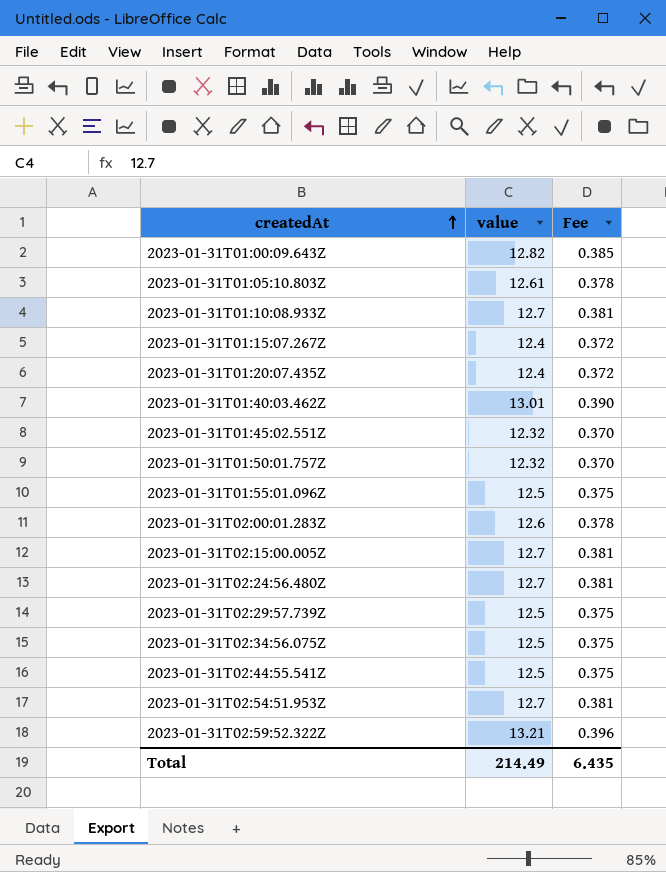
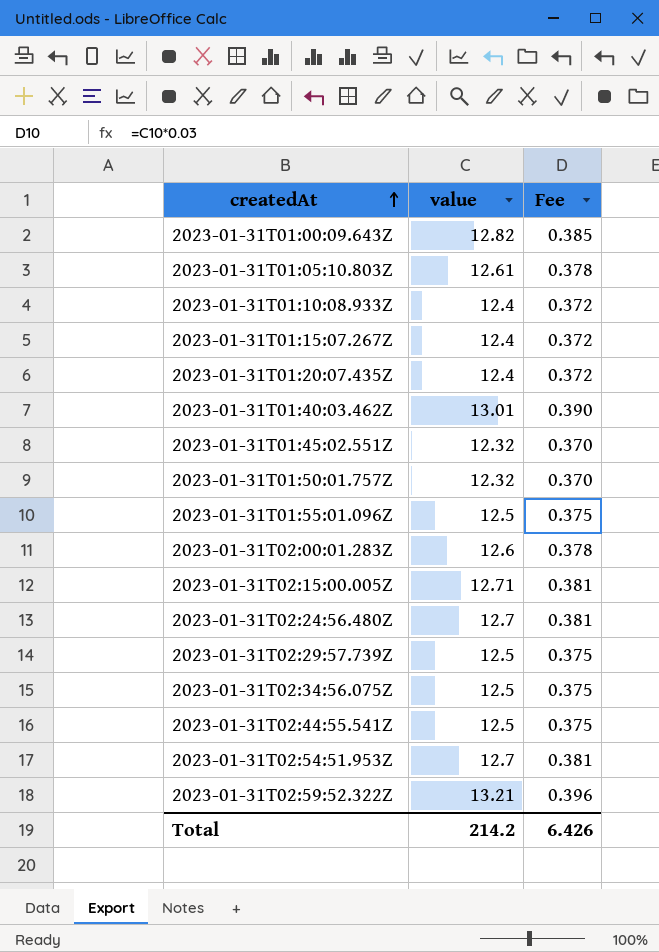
2023-01-31T01:10:08.933Z | value: 12.7 -> 12.4
2023-01-31T01:10:08.933Z | Fee: 0.381 -> 0.372
2023-01-31T02:15:00.005Z | value: 12.7 -> 12.71
Total | value: 214.49 -> 214.2
Total | Fee: 6.435 -> 6.426

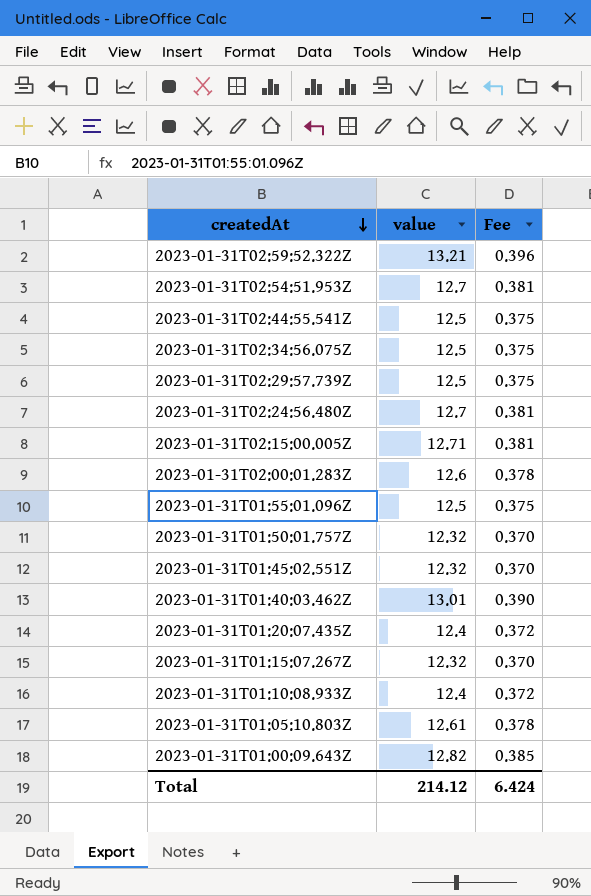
row order: createdAt ascending -> createdAt descending
2023-01-31T01:15:07.267Z | value: 12.4 -> 12.32
2023-01-31T01:15:07.267Z | Fee: 0.372 -> 0.370
Total | value: 214.2 -> 214.12
Total | Fee: 6.426 -> 6.424

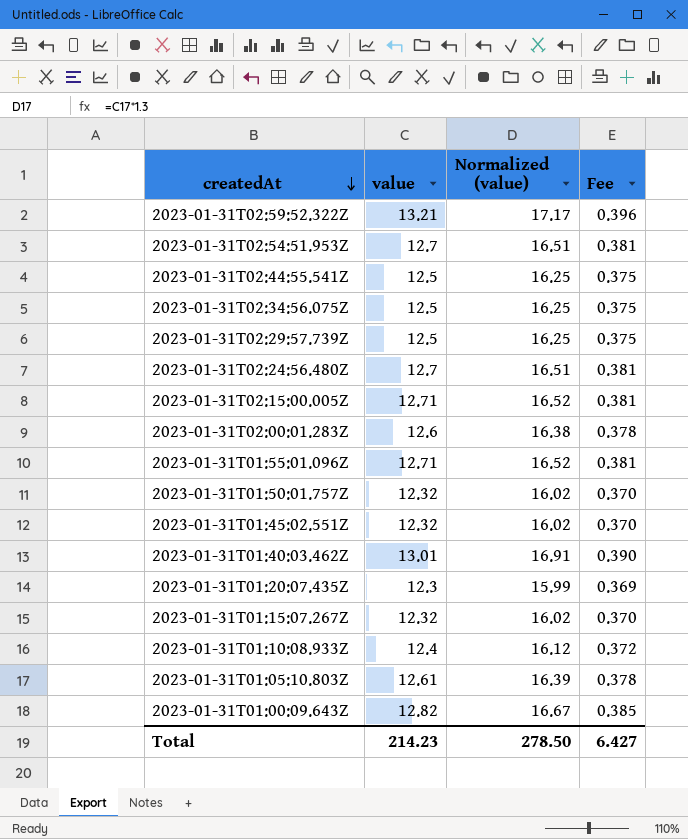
column Normalized (value) | formula: none -> [value] * 1.3
2023-01-31T01:55:01.096Z | value: 12.5 -> 12.71
2023-01-31T01:55:01.096Z | Fee: 0.375 -> 0.381
2023-01-31T01:20:07.435Z | value: 12.4 -> 12.3
2023-01-31T01:20:07.435Z | Fee: 0.372 -> 0.369
Total | value: 214.12 -> 214.23
Total | Fee: 6.424 -> 6.427

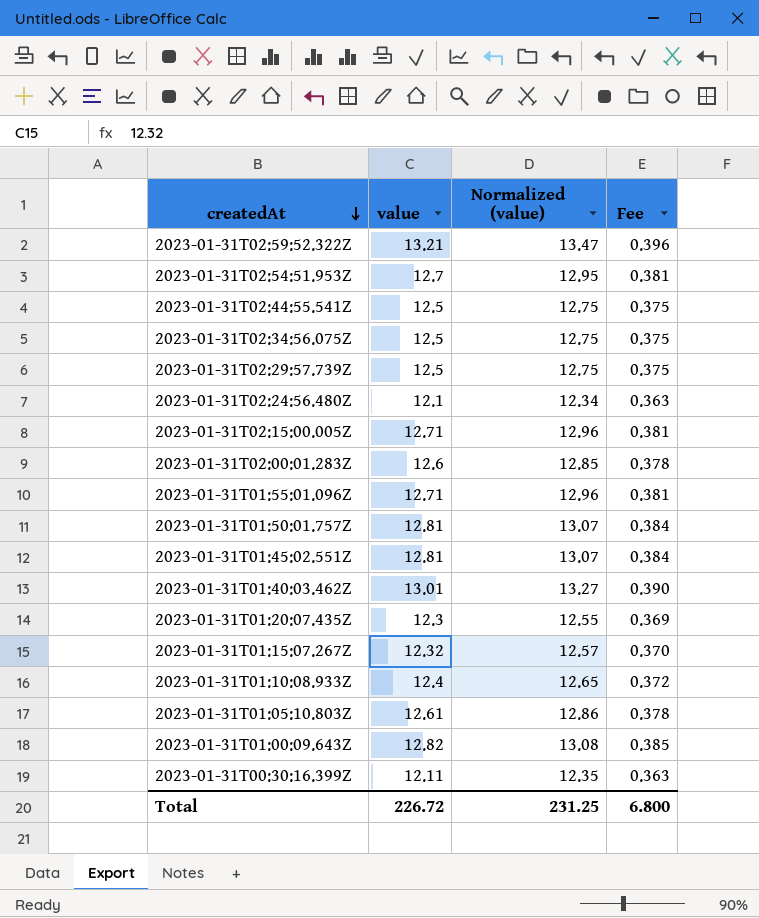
column Normalized (value) | formula: [value] * 1.3 -> [value] * 1.02
2023-01-31T02:24:56.480Z | value: 12.7 -> 12.1
2023-01-31T02:24:56.480Z | Fee: 0.381 -> 0.363
2023-01-31T01:50:01.757Z | value: 12.32 -> 12.81
2023-01-31T01:50:01.757Z | Fee: 0.370 -> 0.384
2023-01-31T01:45:02.551Z | value: 12.32 -> 12.81
2023-01-31T01:45:02.551Z | Fee: 0.370 -> 0.384
row 2023-01-31T00:30:16.399Z: none -> 12.11 | 12.35 | 0.363
Total | value: 214.23 -> 226.72
Total | Normalized (value): 278.50 -> 231.25
Total | Fee: 6.427 -> 6.800

